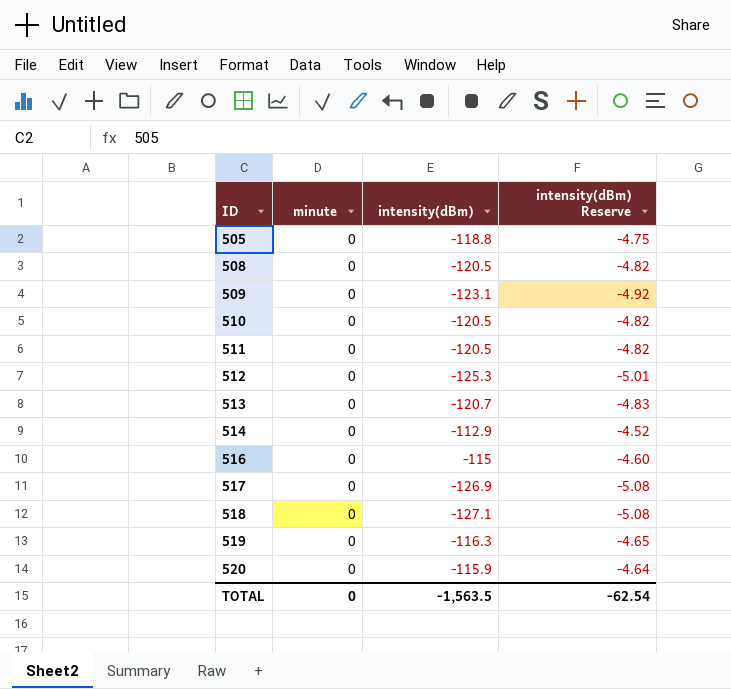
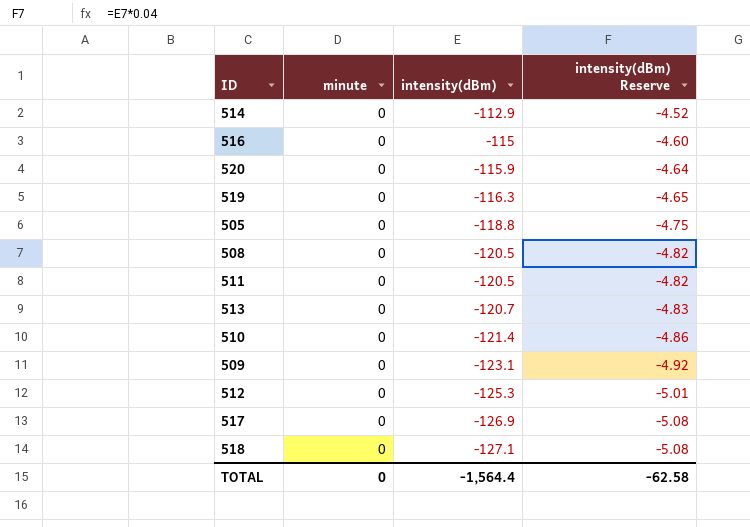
row order: ID ascending -> intensity(dBm) descending
510 | intensity(dBm): -120.5 -> -121.4
510 | intensity(dBm) Reserve: -4.82 -> -4.86
TOTAL | intensity(dBm): -1,563.5 -> -1,564.4
TOTAL | intensity(dBm) Reserve: -62.54 -> -62.58

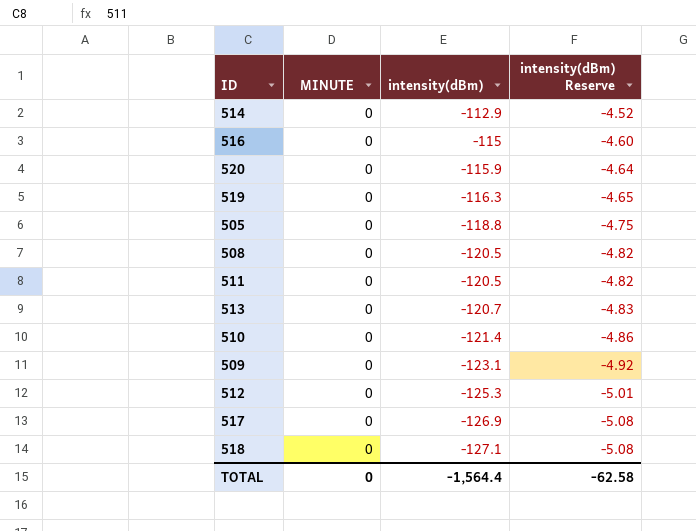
column name: minute -> MINUTE

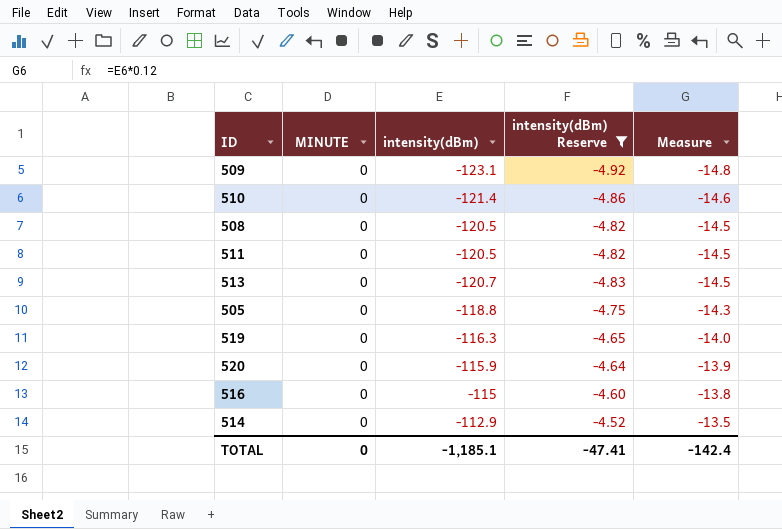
filter: none -> intensity(dBm) Reserve >= -4.92
row order: intensity(dBm) descending -> Measure ascending
column Measure | formula: none -> [intensity(dBm)] * 0.12
TOTAL | intensity(dBm): -1,564.4 -> -1,185.1
TOTAL | intensity(dBm) Reserve: -62.58 -> -47.41

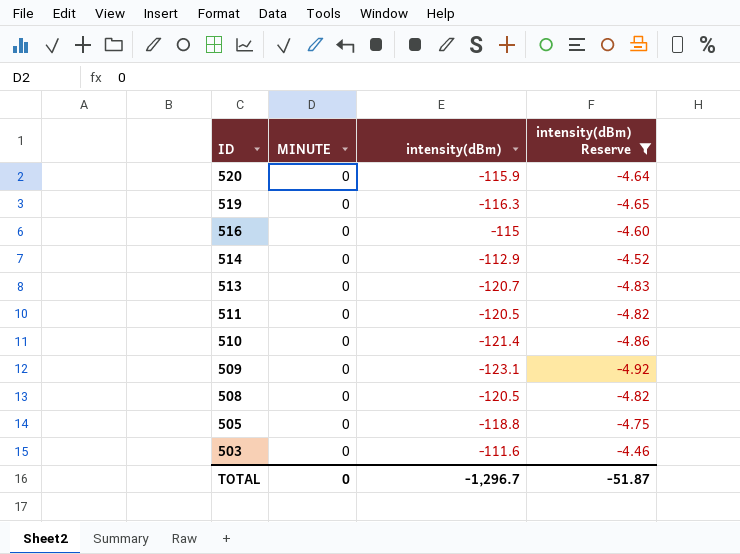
row order: Measure ascending -> ID descending
column Measure | formula: [intensity(dBm)] * 0.12 -> none
row 503: none -> 0 | -111.6 | -4.46
TOTAL | intensity(dBm): -1,185.1 -> -1,296.7
TOTAL | intensity(dBm) Reserve: -47.41 -> -51.87

